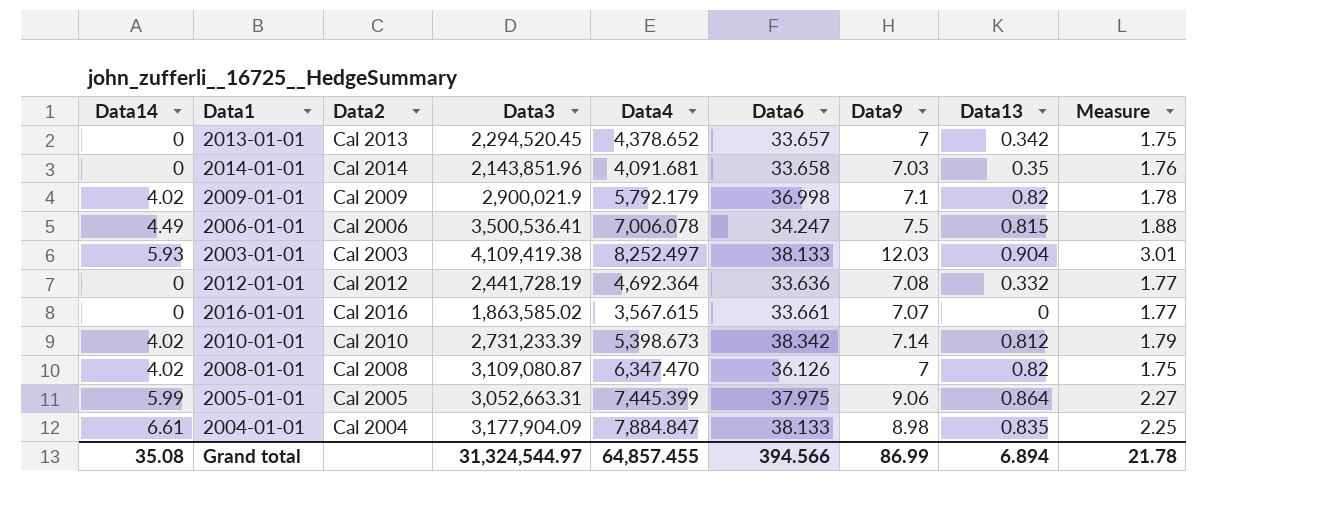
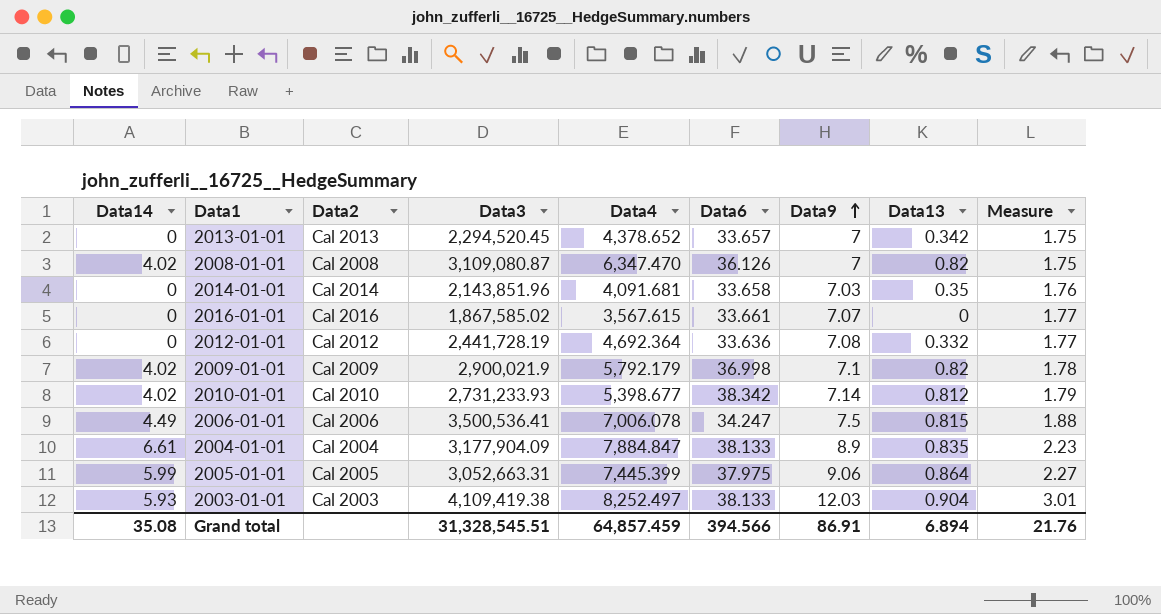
row order: none -> Data9 ascending
2016-01-01 | Data3: 1,863,585.02 -> 1,867,585.02
2010-01-01 | Data3: 2,731,233.39 -> 2,731,233.93
2010-01-01 | Data4: 5,398.673 -> 5,398.677
2004-01-01 | Data9: 8.98 -> 8.9
2004-01-01 | Measure: 2.25 -> 2.23
Grand total | Data3: 31,324,544.97 -> 31,328,545.51
Grand total | Data4: 64,857.455 -> 64,857.459
Grand total | Data9: 86.99 -> 86.91
Grand total | Measure: 21.78 -> 21.76

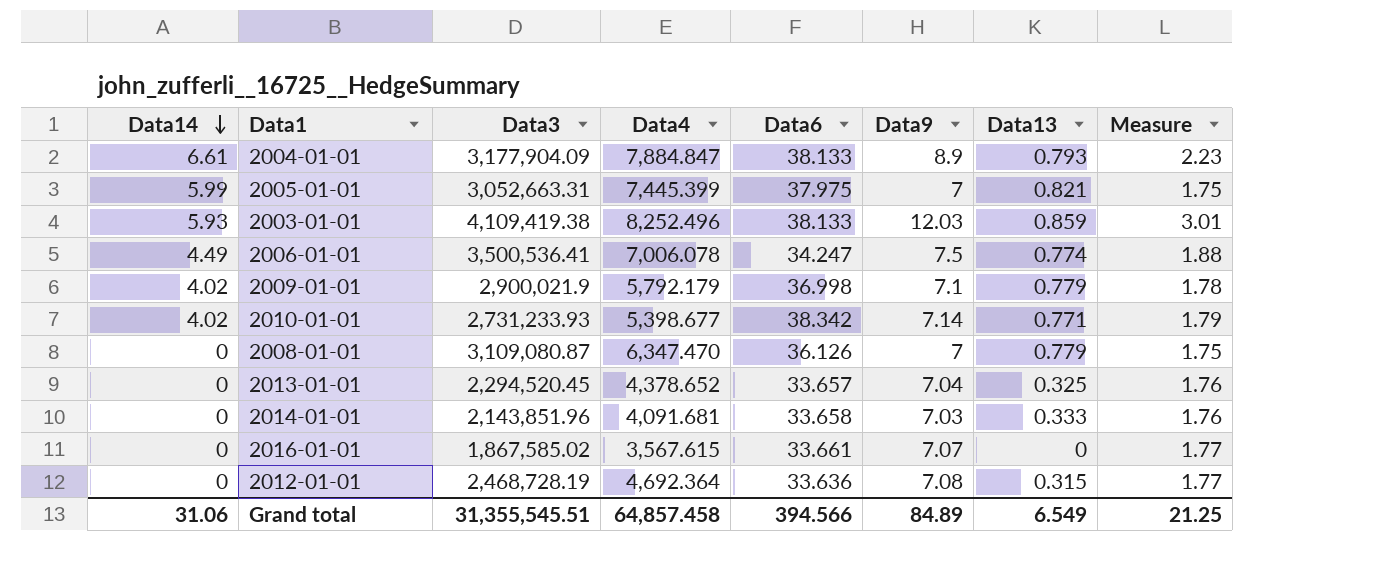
row order: Data9 ascending -> Data14 descending
column Data2 | position: 3 -> none
2004-01-01 | Data13: 0.835 -> 0.793
2005-01-01 | Data9: 9.06 -> 7
2005-01-01 | Data13: 0.864 -> 0.821
2005-01-01 | Measure: 2.27 -> 1.75
2003-01-01 | Data4: 8,252.497 -> 8,252.496
2003-01-01 | Data13: 0.904 -> 0.859
2006-01-01 | Data13: 0.815 -> 0.774
2009-01-01 | Data13: 0.82 -> 0.779
2010-01-01 | Data13: 0.812 -> 0.771
2008-01-01 | Data14: 4.02 -> 0
2008-01-01 | Data13: 0.82 -> 0.779
2013-01-01 | Data9: 7 -> 7.04
2013-01-01 | Data13: 0.342 -> 0.325
2013-01-01 | Measure: 1.75 -> 1.76
2014-01-01 | Data13: 0.35 -> 0.333
2012-01-01 | Data3: 2,441,728.19 -> 2,468,728.19
2012-01-01 | Data13: 0.332 -> 0.315
Grand total | Data14: 35.08 -> 31.06
Grand total | Data3: 31,328,545.51 -> 31,355,545.51
Grand total | Data4: 64,857.459 -> 64,857.458
Grand total | Data9: 86.91 -> 84.89
Grand total | Data13: 6.894 -> 6.549
Grand total | Measure: 21.76 -> 21.25

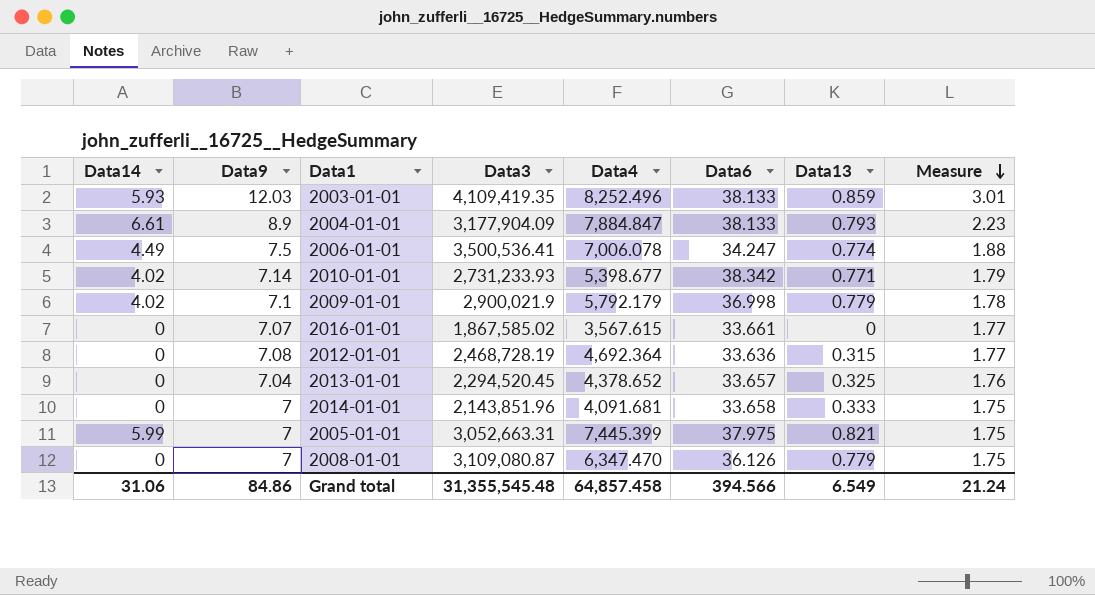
row order: Data14 descending -> Measure descending
column Data9 | position: 6 -> 2
2003-01-01 | Data3: 4,109,419.38 -> 4,109,419.35
2014-01-01 | Data9: 7.03 -> 7
2014-01-01 | Measure: 1.76 -> 1.75
Grand total | Data9: 84.89 -> 84.86
Grand total | Data3: 31,355,545.51 -> 31,355,545.48
Grand total | Measure: 21.25 -> 21.24

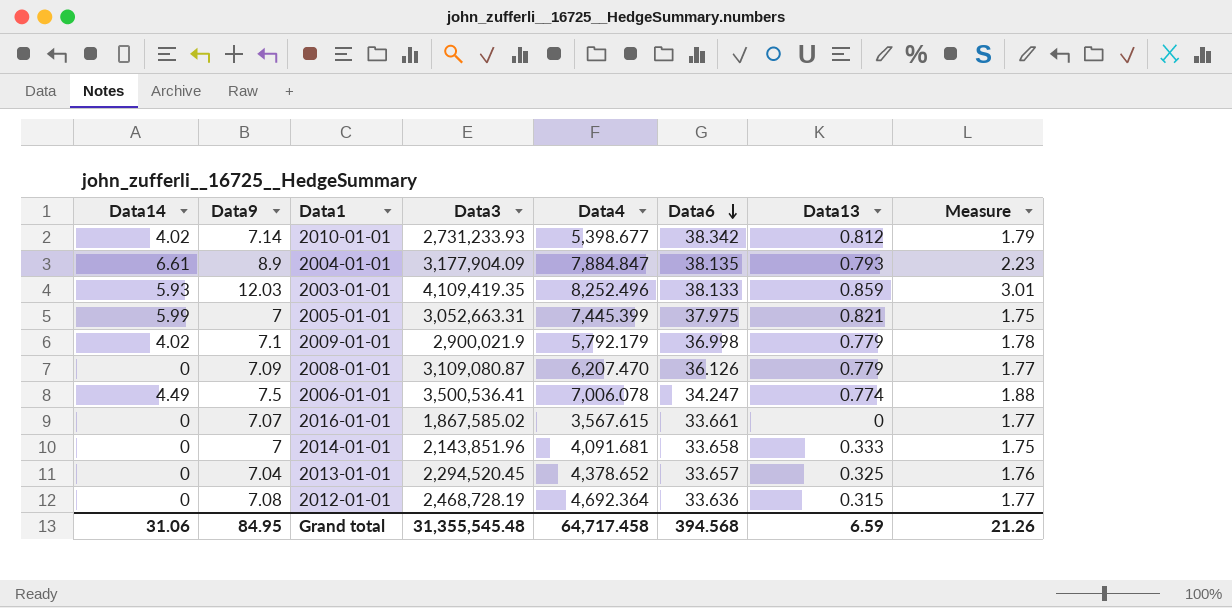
row order: Measure descending -> Data6 descending
2010-01-01 | Data13: 0.771 -> 0.812
2004-01-01 | Data6: 38.133 -> 38.135
2008-01-01 | Data9: 7 -> 7.09
2008-01-01 | Data4: 6,347.470 -> 6,207.470
2008-01-01 | Measure: 1.75 -> 1.77
Grand total | Data9: 84.86 -> 84.95
Grand total | Data4: 64,857.458 -> 64,717.458
Grand total | Data6: 394.566 -> 394.568
Grand total | Data13: 6.549 -> 6.59
Grand total | Measure: 21.24 -> 21.26

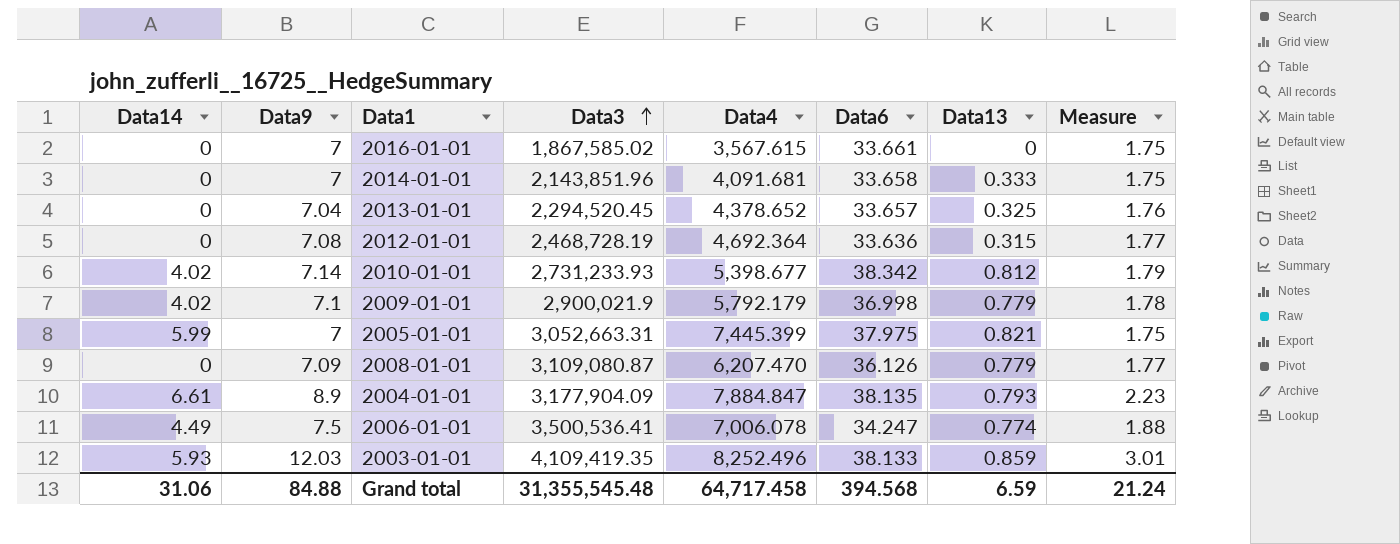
row order: Data6 descending -> Data3 ascending
2016-01-01 | Data9: 7.07 -> 7
2016-01-01 | Measure: 1.77 -> 1.75
Grand total | Data9: 84.95 -> 84.88
Grand total | Measure: 21.26 -> 21.24

